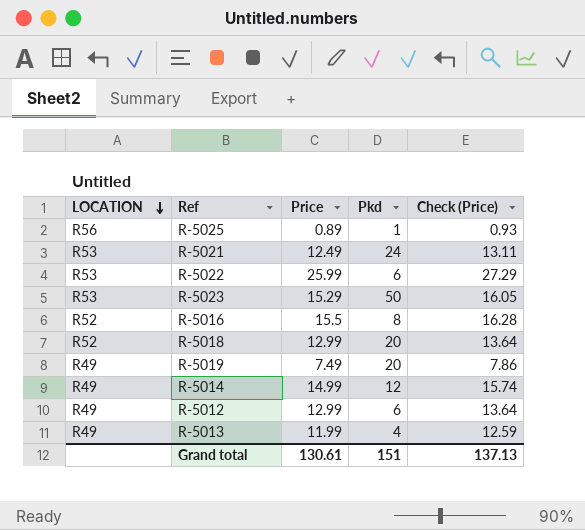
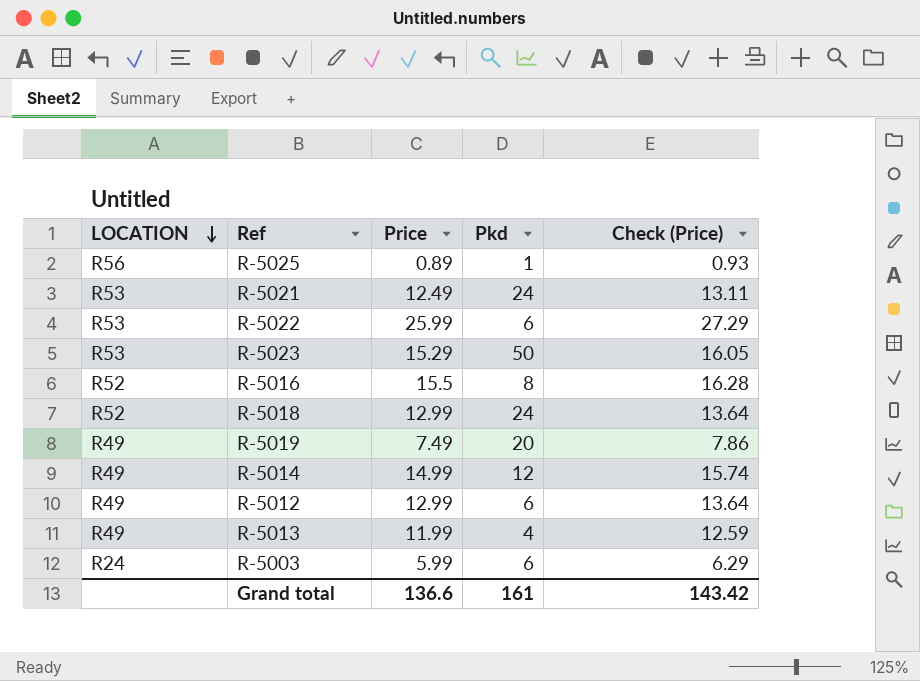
R-5018 | Pkd: 20 -> 24
row R-5003: none -> R24 | 5.99 | 6 | 6.29
Grand total | Price: 130.61 -> 136.6
Grand total | Pkd: 151 -> 161
Grand total | Check (Price): 137.13 -> 143.42

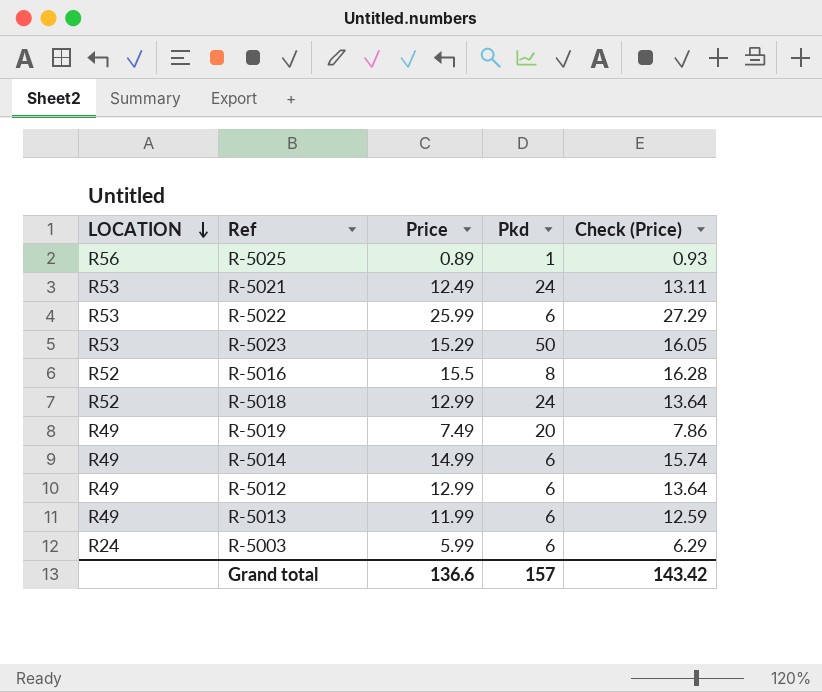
R-5014 | Pkd: 12 -> 6
R-5013 | Pkd: 4 -> 6
Grand total | Pkd: 161 -> 157

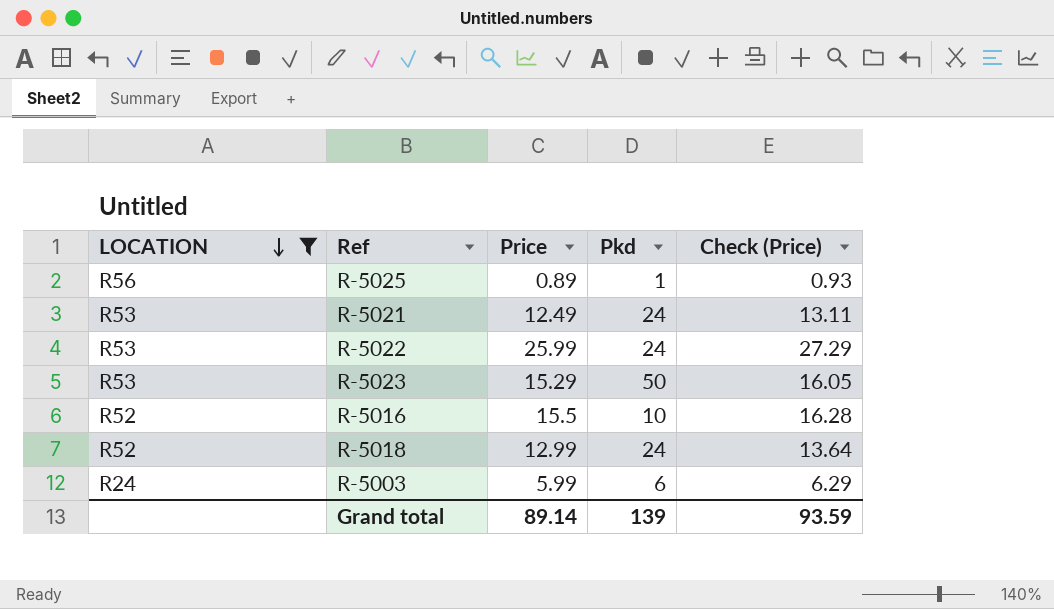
filter: none -> LOCATION != R49
R-5022 | Pkd: 6 -> 24
R-5016 | Pkd: 8 -> 10
Grand total | Price: 136.6 -> 89.14
Grand total | Pkd: 157 -> 139
Grand total | Check (Price): 143.42 -> 93.59

